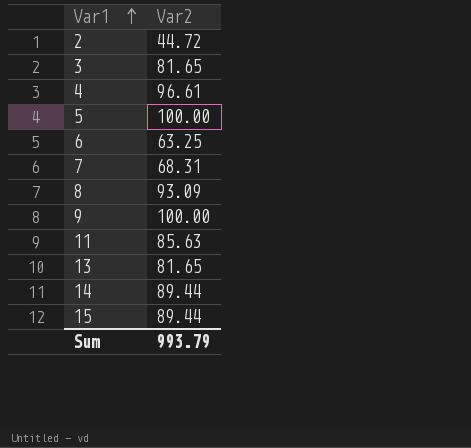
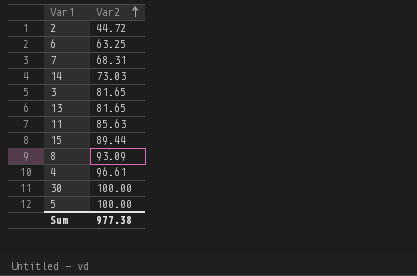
row order: Var1 ascending -> Var2 ascending
row 9: 100.00 -> none
14 | Var2: 89.44 -> 73.03
row 30: none -> 100.00
Sum | Var2: 993.79 -> 977.38

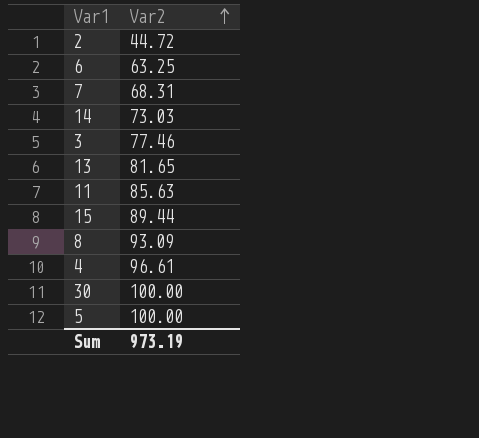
3 | Var2: 81.65 -> 77.46
Sum | Var2: 977.38 -> 973.19

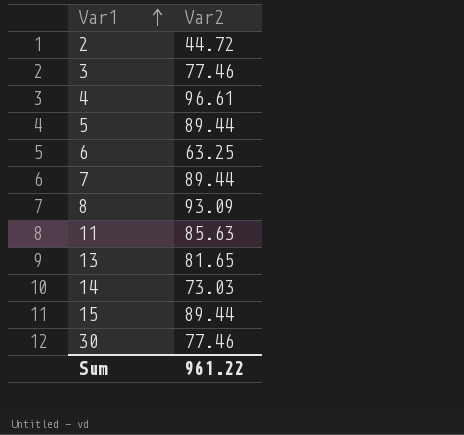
row order: Var2 ascending -> Var1 ascending
5 | Var2: 100.00 -> 89.44
7 | Var2: 68.31 -> 89.44
30 | Var2: 100.00 -> 77.46
Sum | Var2: 973.19 -> 961.22

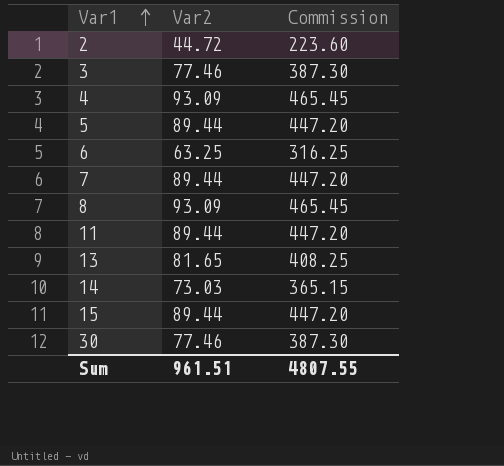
column Commission | formula: none -> [Var2] * 5
4 | Var2: 96.61 -> 93.09
11 | Var2: 85.63 -> 89.44
Sum | Var2: 961.22 -> 961.51

